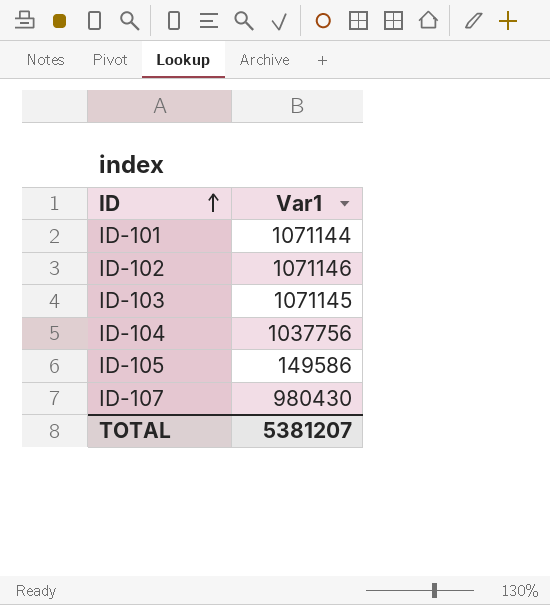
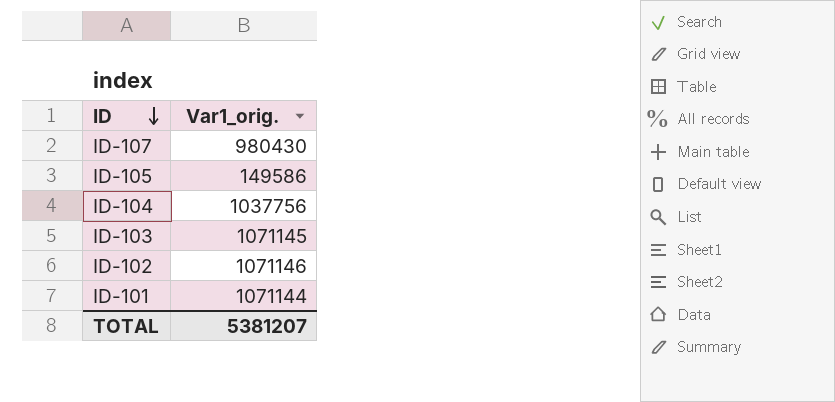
row order: ID ascending -> ID descending
column name: Var1 -> Var1_orig.

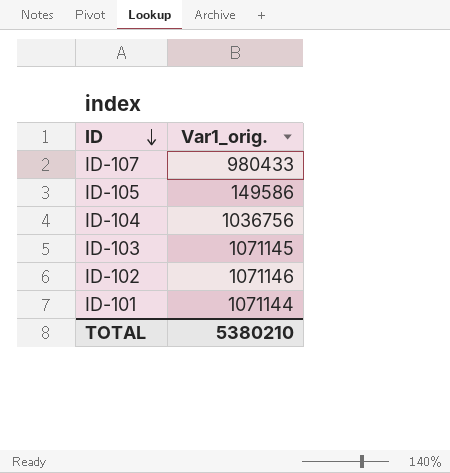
ID-107 | Var1_orig.: 980430 -> 980433
ID-104 | Var1_orig.: 1037756 -> 1036756
TOTAL | Var1_orig.: 5381207 -> 5380210

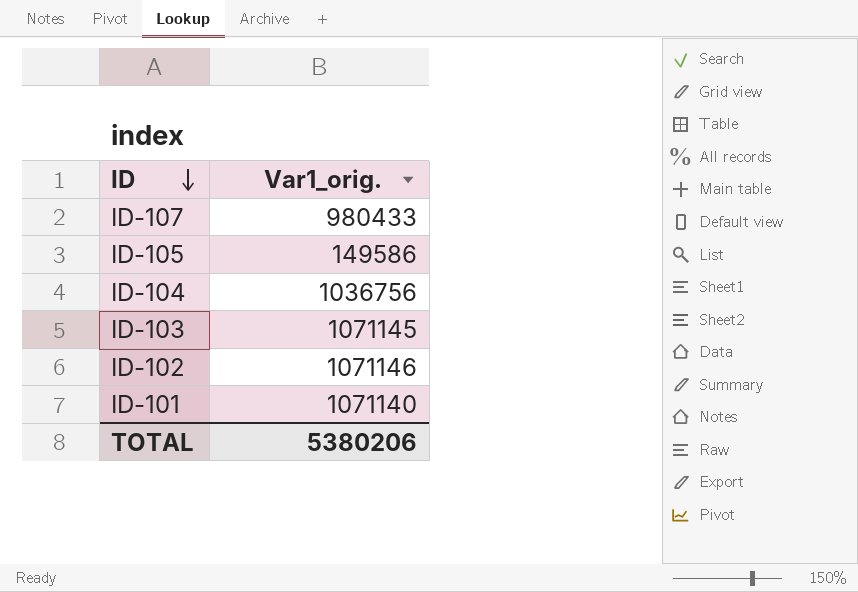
ID-101 | Var1_orig.: 1071144 -> 1071140
TOTAL | Var1_orig.: 5380210 -> 5380206

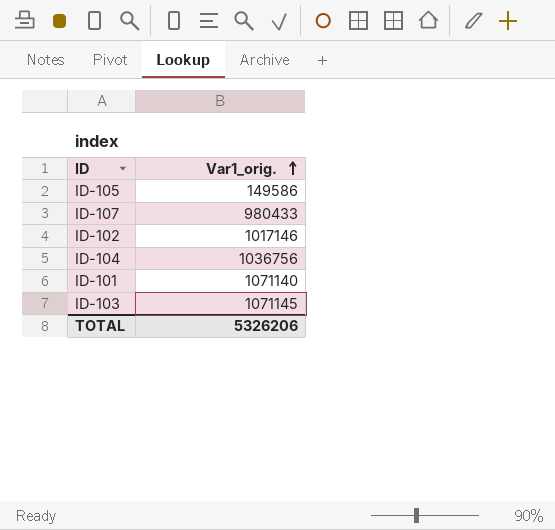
row order: ID descending -> Var1_orig. ascending
ID-102 | Var1_orig.: 1071146 -> 1017146
TOTAL | Var1_orig.: 5380206 -> 5326206

